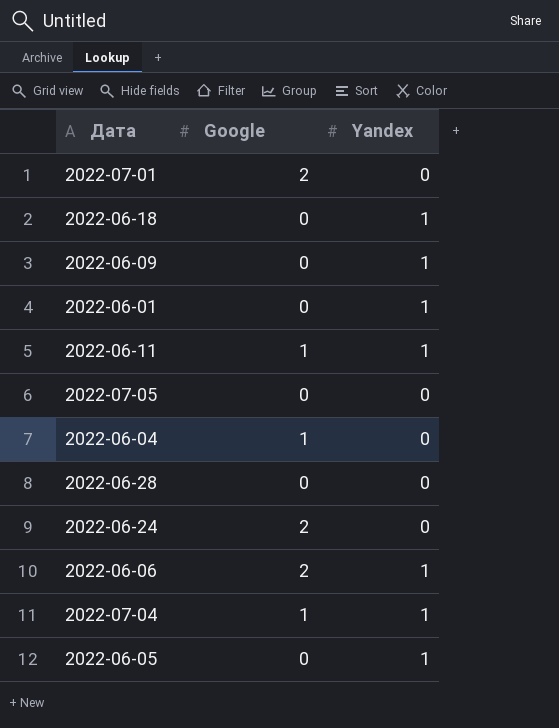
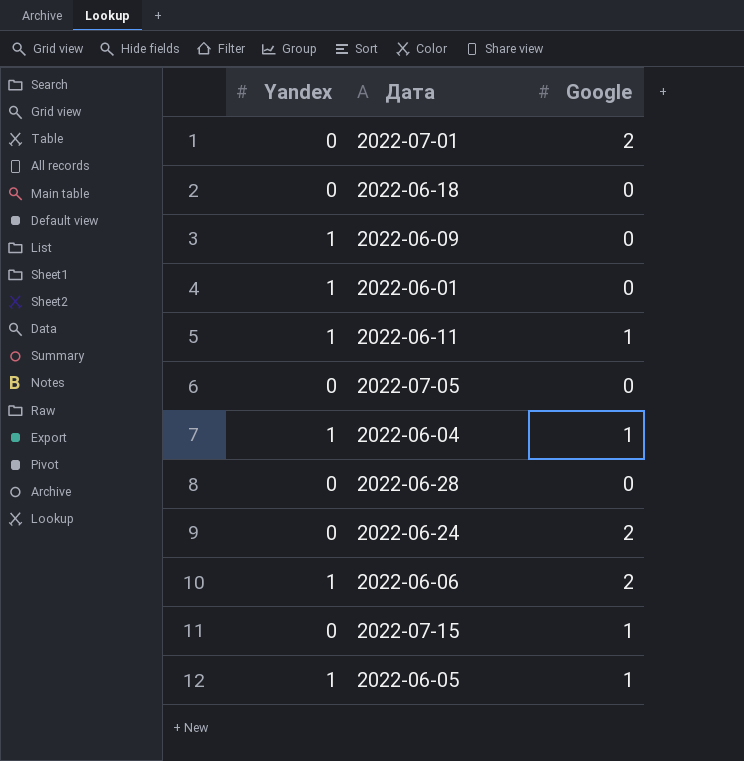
column Yandex | position: 3 -> 1
row 2022-07-04: 1 | 1 -> none
2022-06-18 | Yandex: 1 -> 0
2022-06-04 | Yandex: 0 -> 1
row 2022-07-15: none -> 0 | 1
2022-06-05 | Google: 0 -> 1

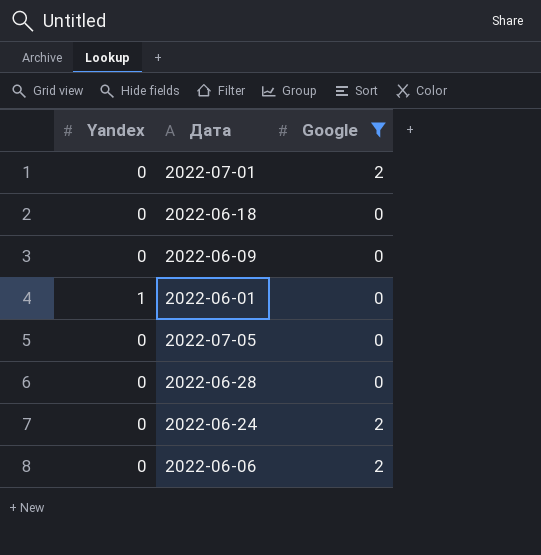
filter: none -> Google != 1
2022-06-09 | Yandex: 1 -> 0
2022-06-06 | Yandex: 1 -> 0

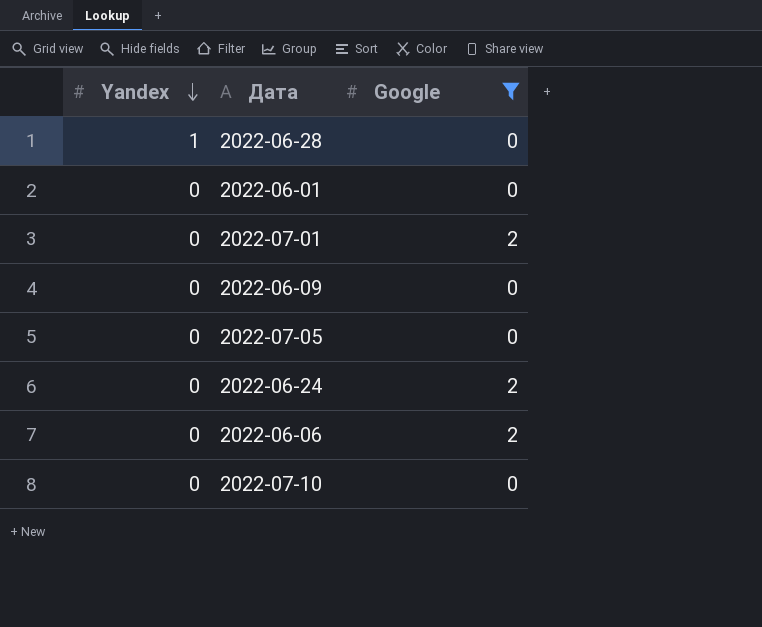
row order: none -> Yandex descending
row 2022-06-18: 0 | 0 -> none
2022-06-28 | Yandex: 0 -> 1
2022-06-01 | Yandex: 1 -> 0
row 2022-07-10: none -> 0 | 0

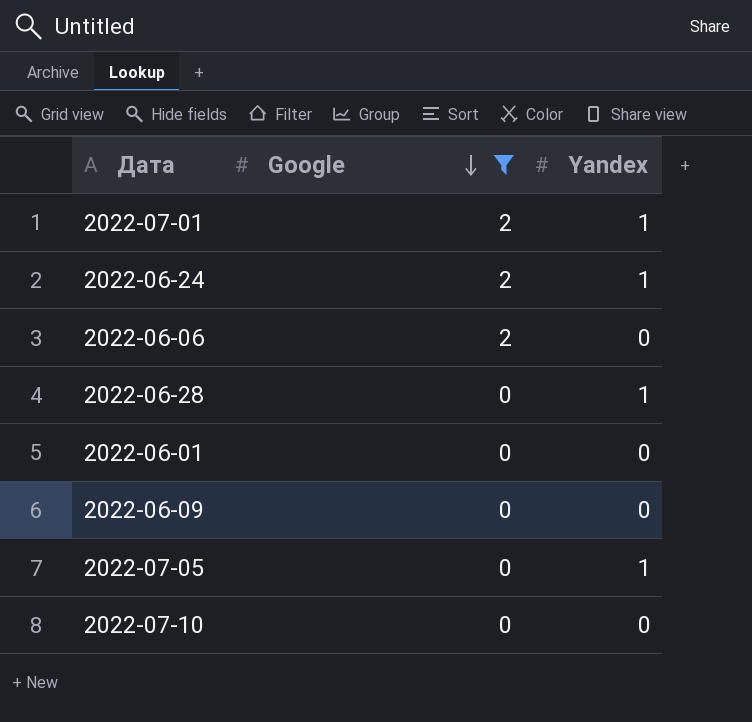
row order: Yandex descending -> Google descending
column Yandex | position: 1 -> 3
2022-07-01 | Yandex: 0 -> 1
2022-06-24 | Yandex: 0 -> 1
2022-07-05 | Yandex: 0 -> 1

